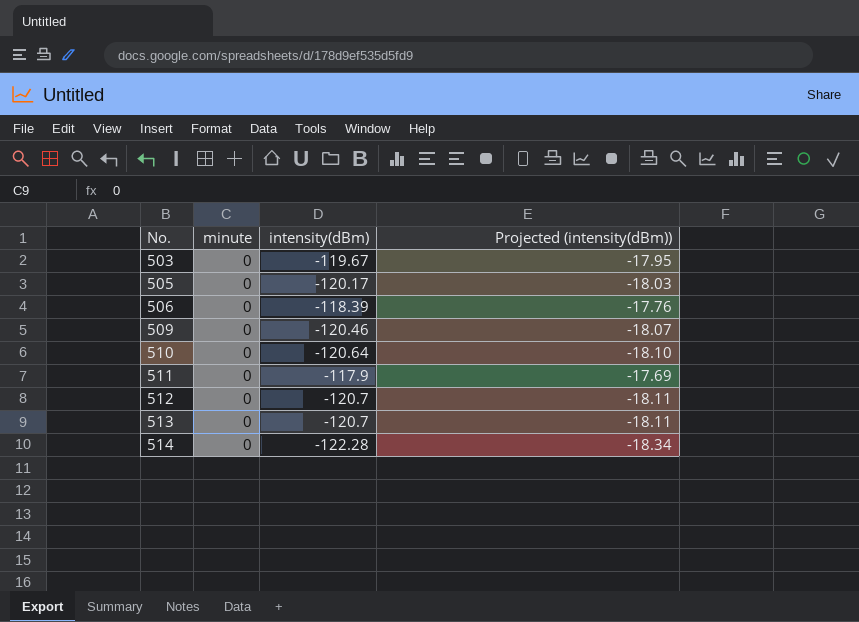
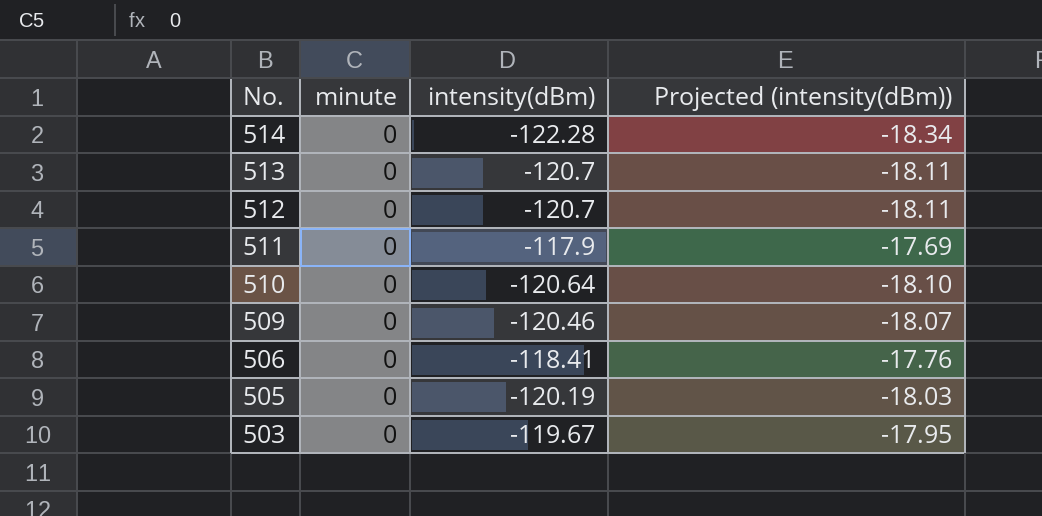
row order: No. ascending -> No. descending
506 | intensity(dBm): -118.39 -> -118.41
505 | intensity(dBm): -120.17 -> -120.19

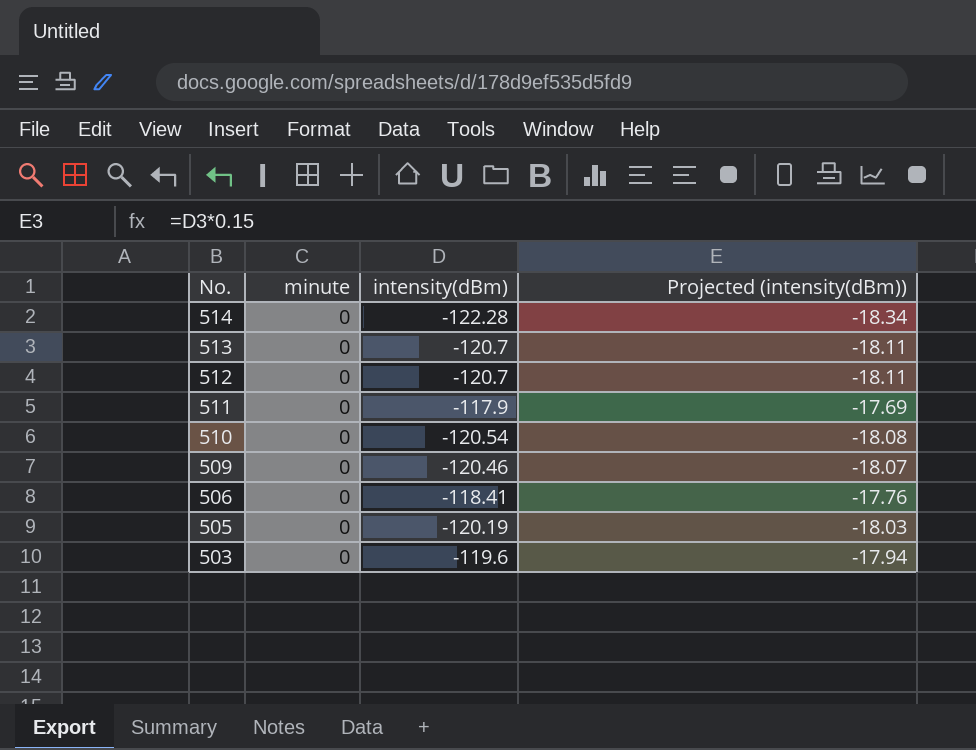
510 | intensity(dBm): -120.64 -> -120.54
510 | Projected (intensity(dBm)): -18.10 -> -18.08
503 | intensity(dBm): -119.67 -> -119.6
503 | Projected (intensity(dBm)): -17.95 -> -17.94

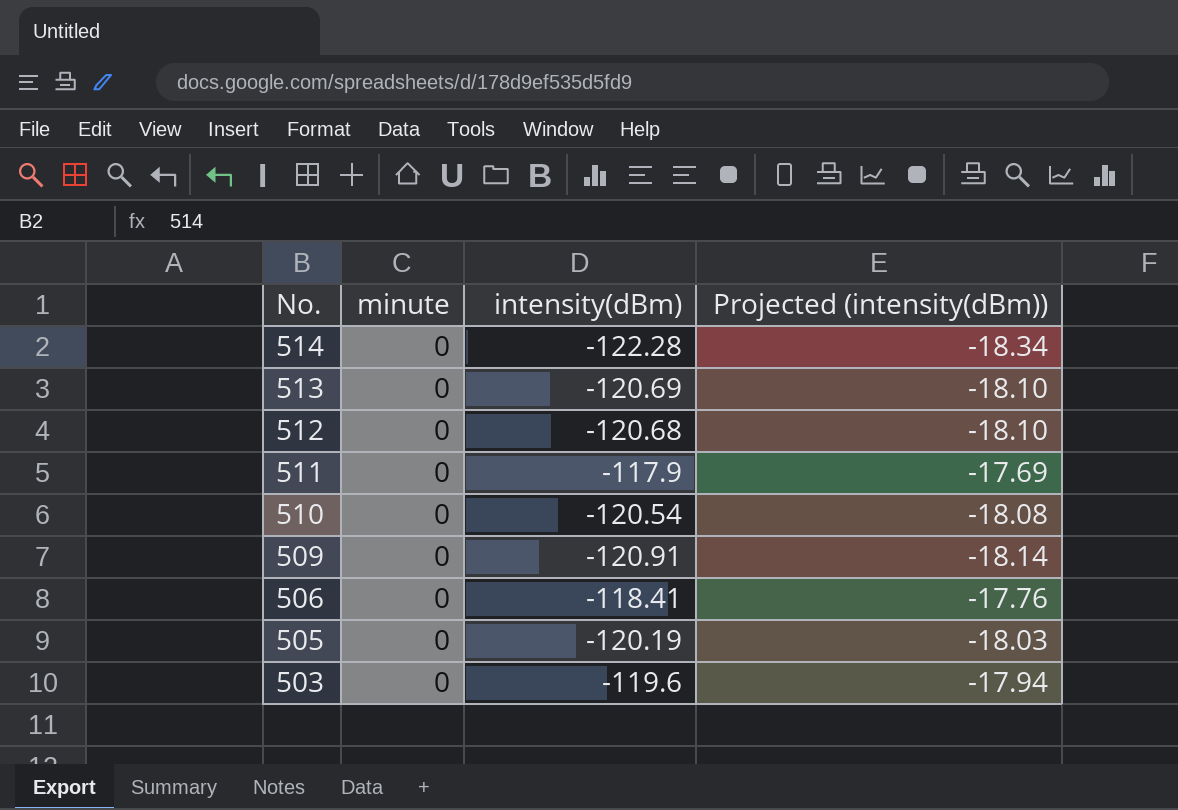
513 | intensity(dBm): -120.7 -> -120.69
513 | Projected (intensity(dBm)): -18.11 -> -18.10
512 | intensity(dBm): -120.7 -> -120.68
512 | Projected (intensity(dBm)): -18.11 -> -18.10
509 | intensity(dBm): -120.46 -> -120.91
509 | Projected (intensity(dBm)): -18.07 -> -18.14

